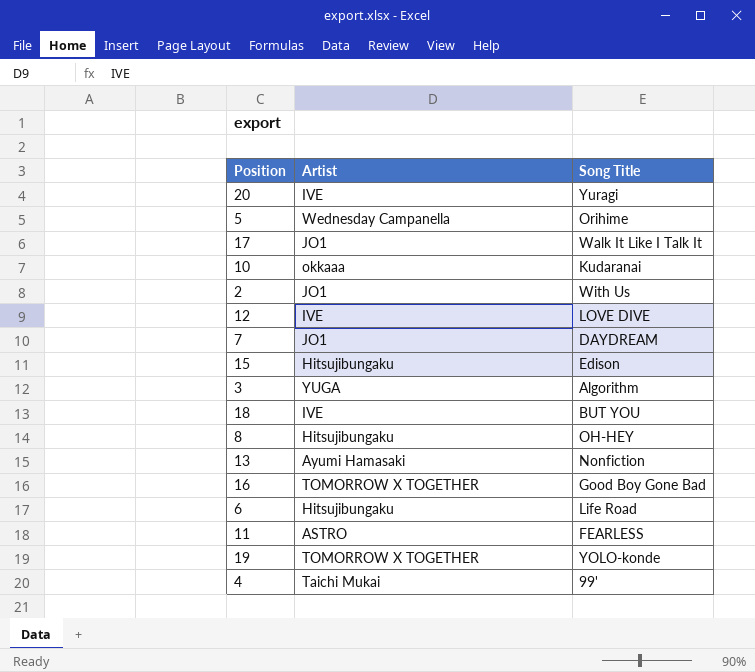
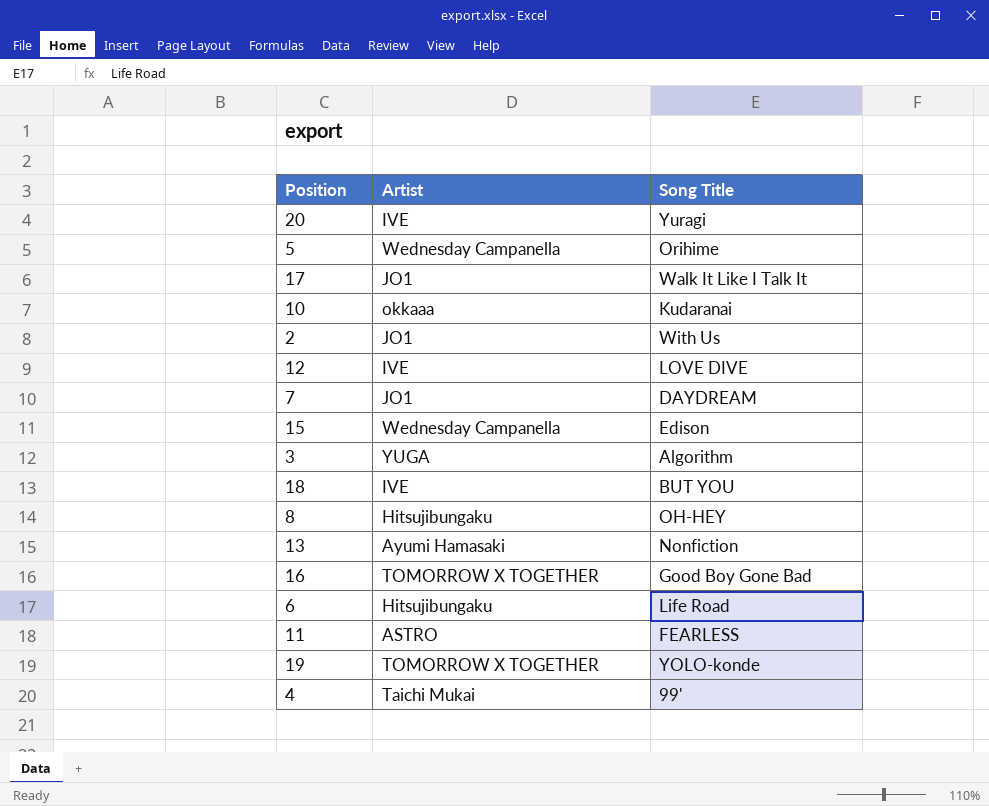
15 | Artist: Hitsujibungaku -> Wednesday Campanella

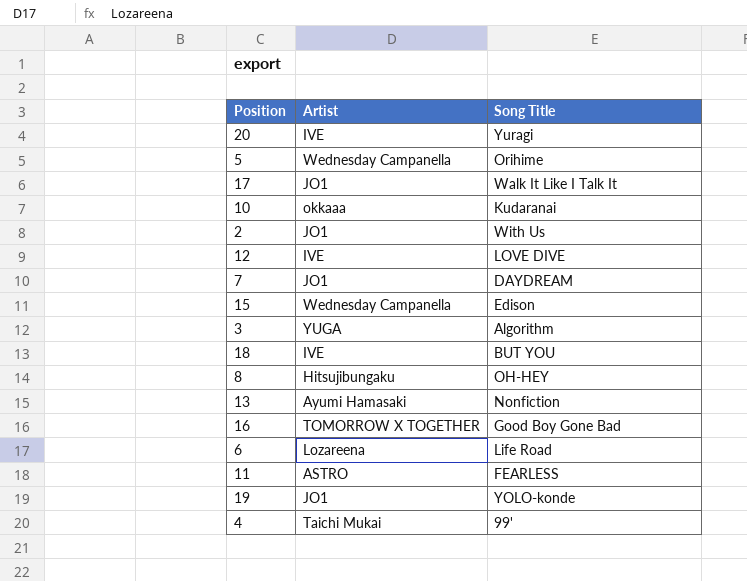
6 | Artist: Hitsujibungaku -> Lozareena
19 | Artist: TOMORROW X TOGETHER -> JO1

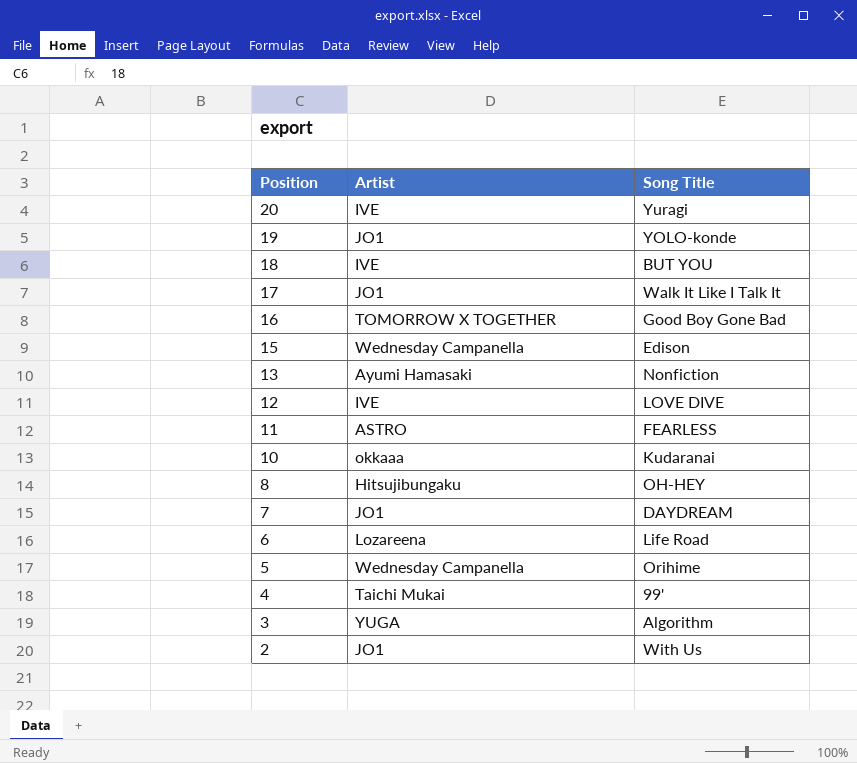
row order: none -> Position descending

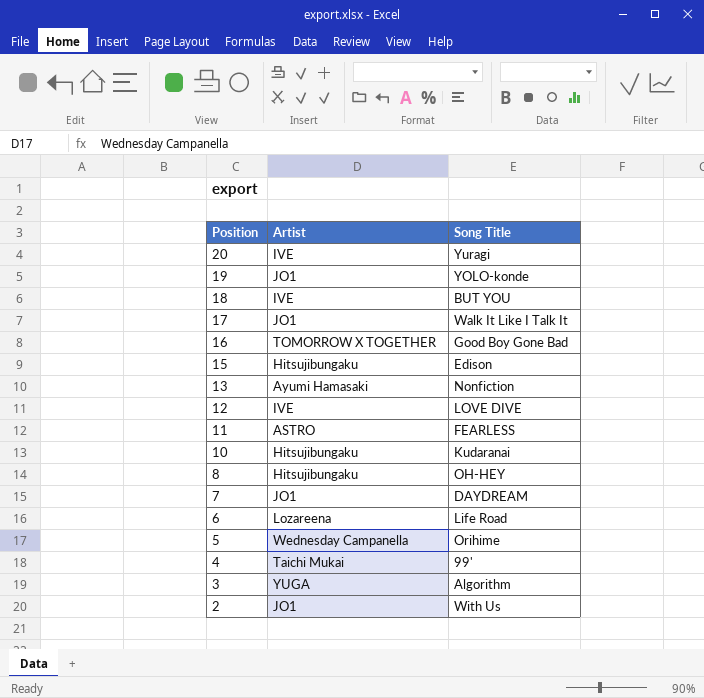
15 | Artist: Wednesday Campanella -> Hitsujibungaku
10 | Artist: okkaaa -> Hitsujibungaku

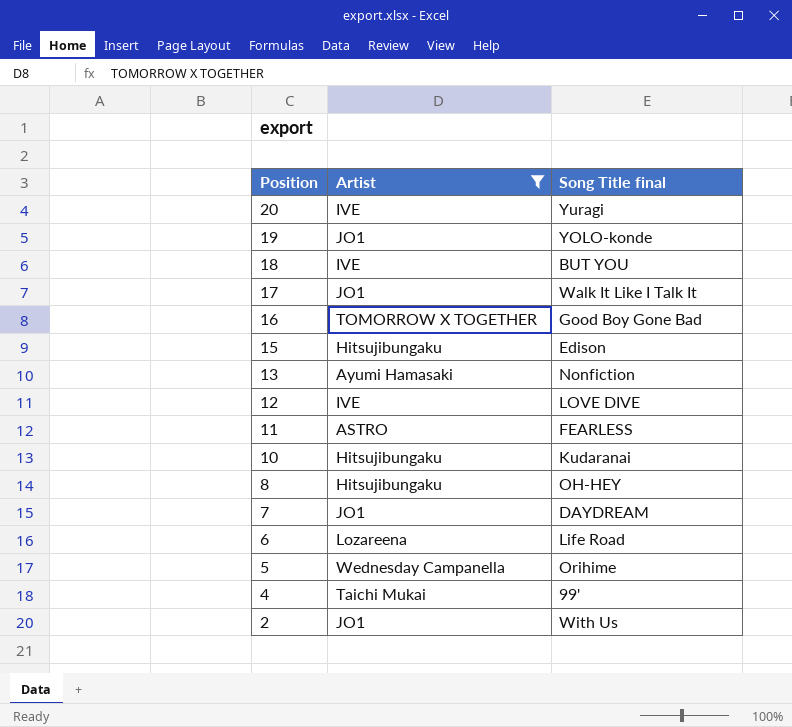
filter: none -> Artist != YUGA
column name: Song Title -> Song Title final

